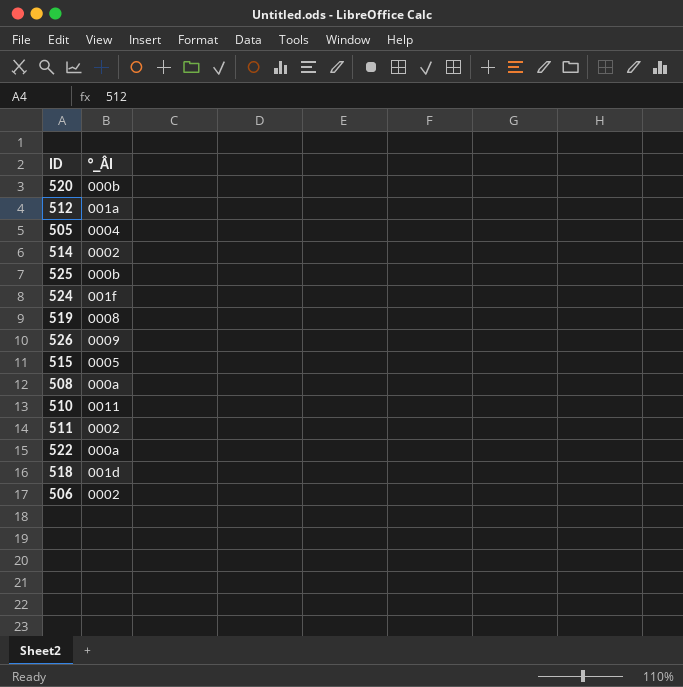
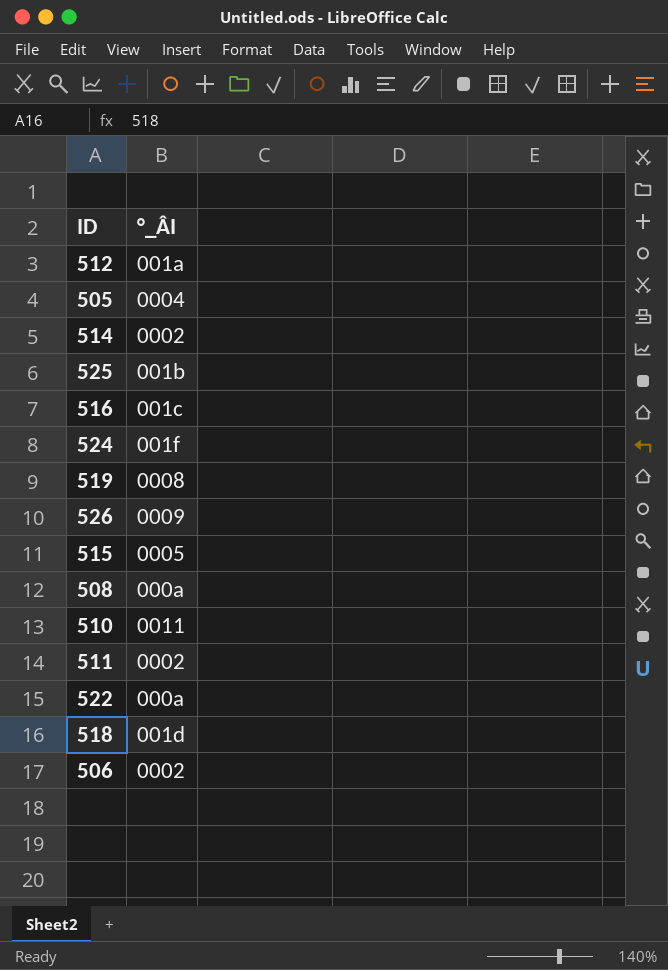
row 520: 000b -> none
525 | °_ÂI: 000b -> 001b
row 516: none -> 001c

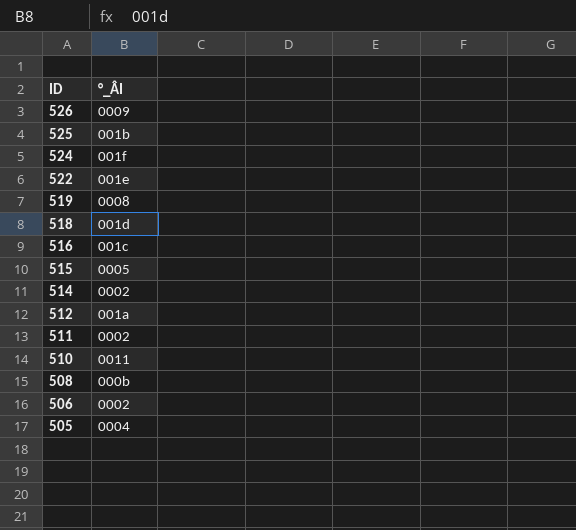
row order: none -> ID descending
522 | °_ÂI: 000a -> 001e
508 | °_ÂI: 000a -> 000b

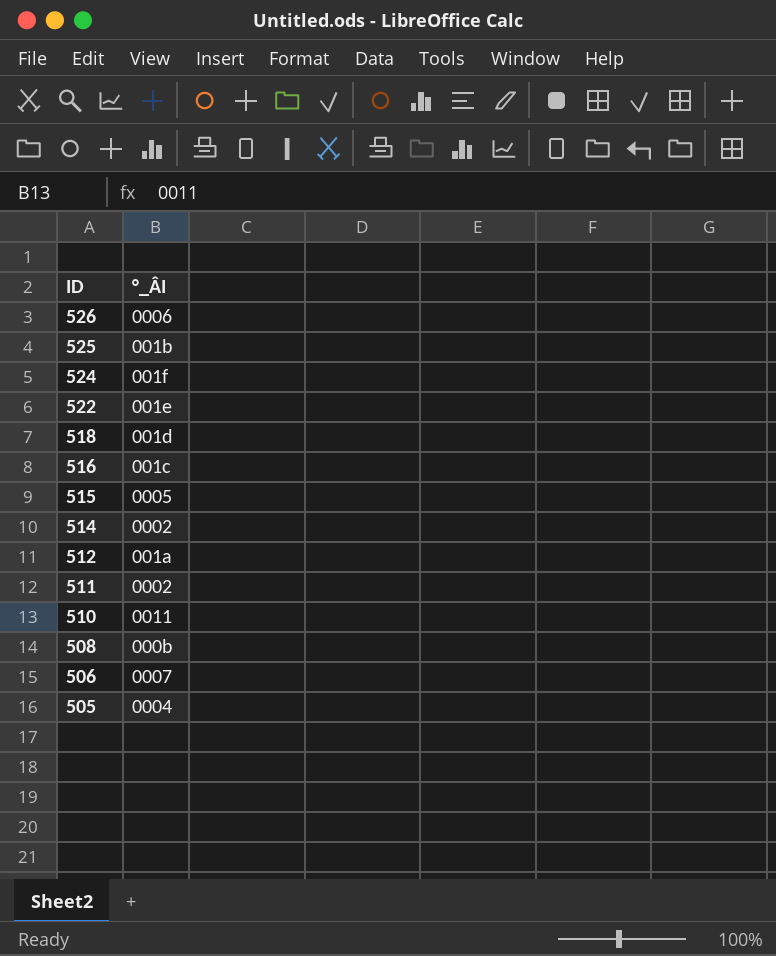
row 519: 0008 -> none
526 | °_ÂI: 0009 -> 0006
506 | °_ÂI: 0002 -> 0007

